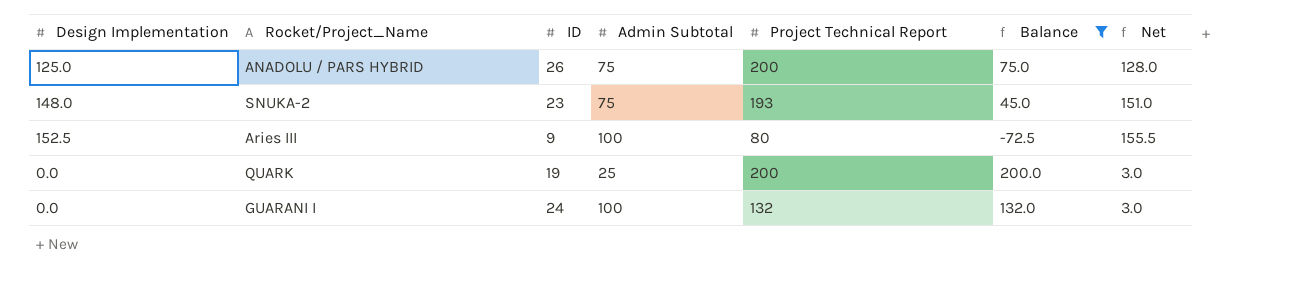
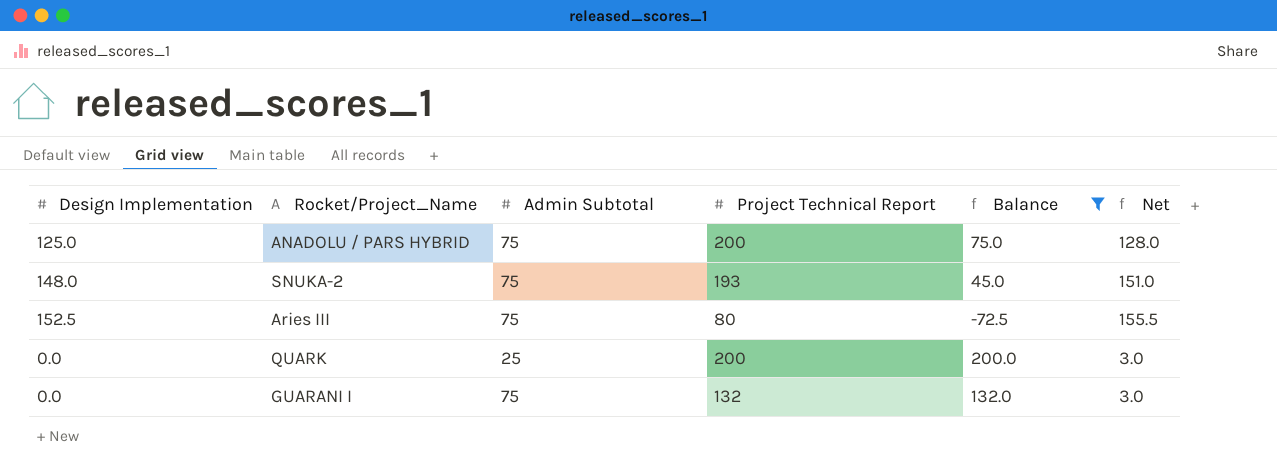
column ID | position: 3 -> none
Aries III | Admin Subtotal: 100 -> 75
GUARANI I | Admin Subtotal: 100 -> 75

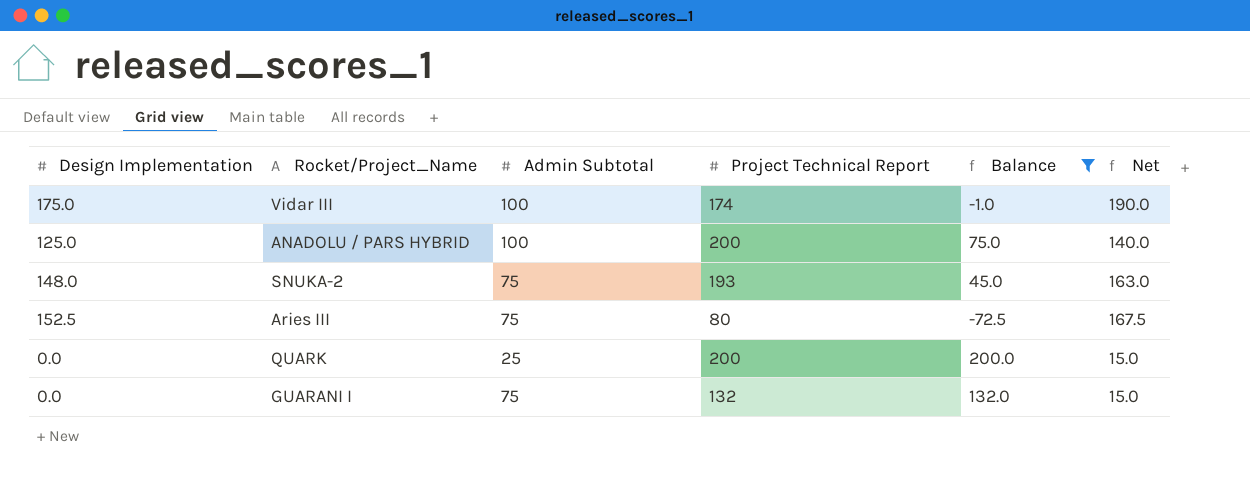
column Net | formula: [Design Implementation] + 3 -> [Design Implementation] + 15
row Vidar III: none -> 175.0 | 100 | 174 | -1.0 | 190.0
ANADOLU / PARS HYBRID | Admin Subtotal: 75 -> 100

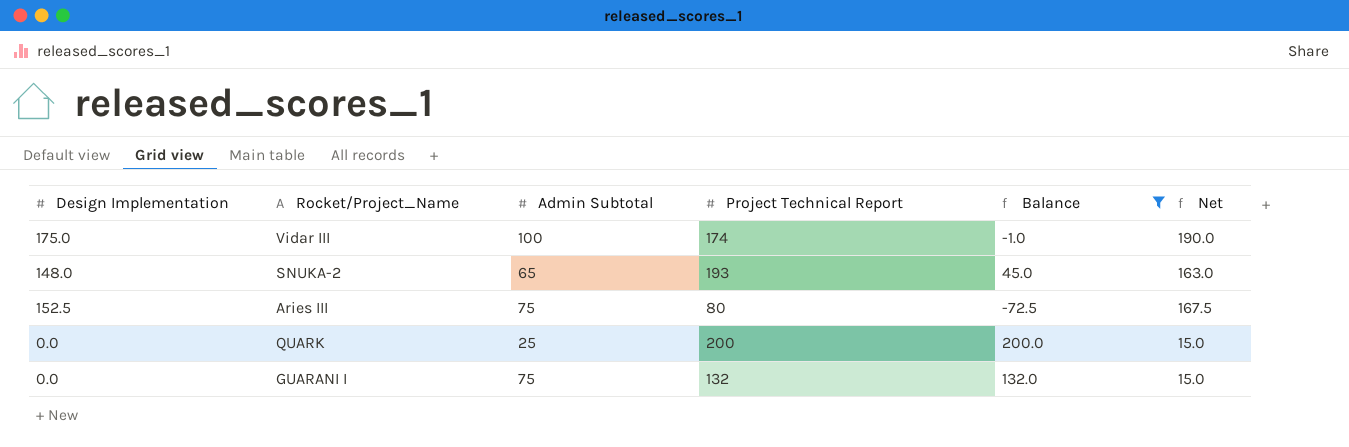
row ANADOLU / PARS HYBRID: 125.0 | 100 | 200 | 75.0 | 140.0 -> none
SNUKA-2 | Admin Subtotal: 75 -> 65

